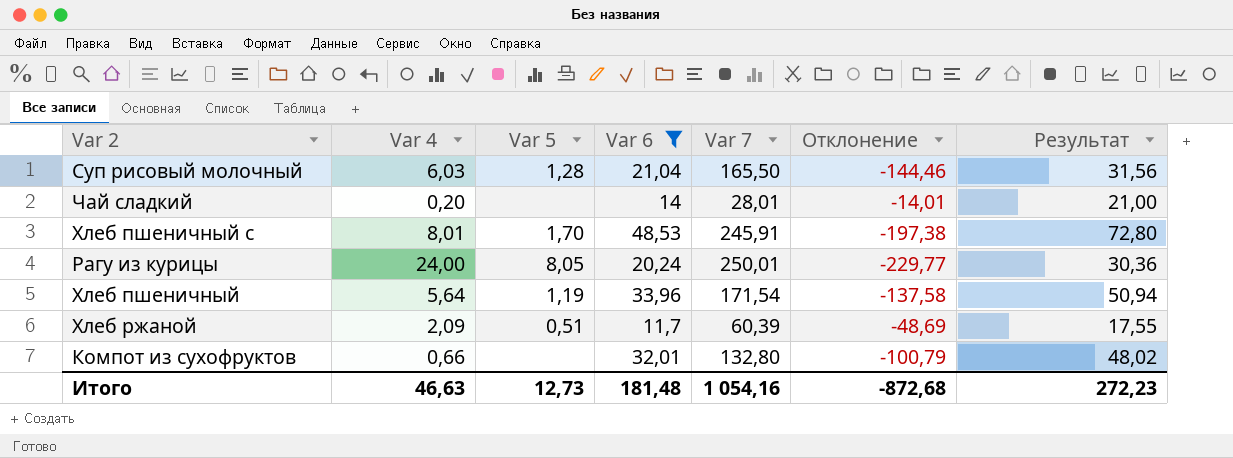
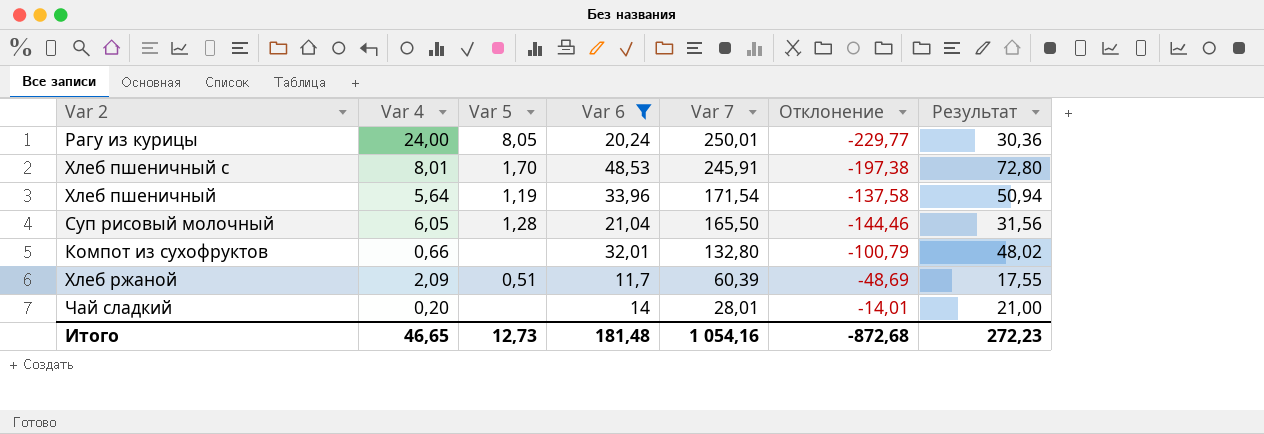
row order: none -> Var 7 descending
Суп рисовый молочный | Var 4: 6,03 -> 6,05
Итого | Var 4: 46,63 -> 46,65

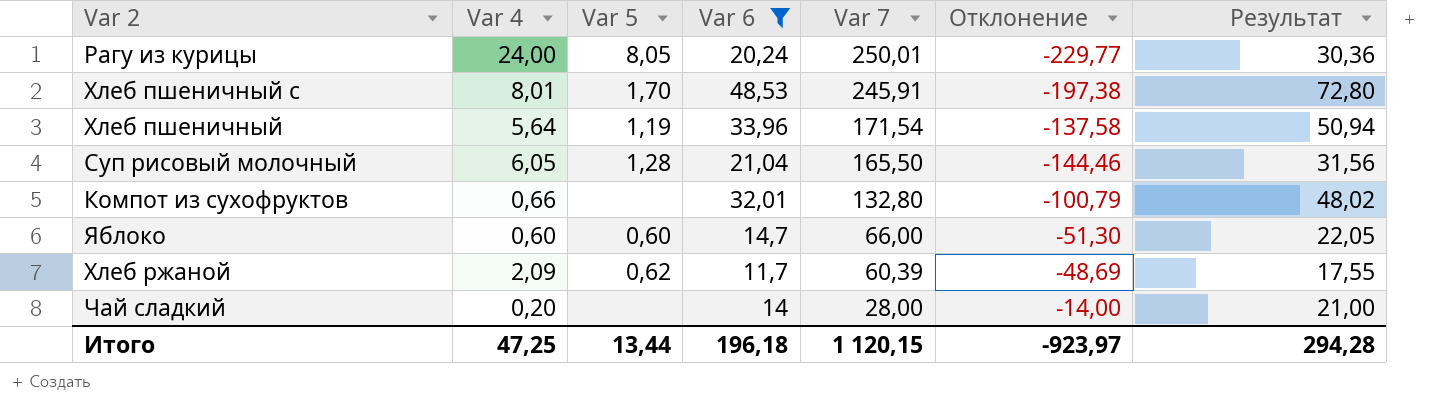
row Яблоко: none -> 0,60 | 0,60 | 14,7 | 66,00 | -51,30 | 22,05
Хлеб ржаной | Var 5: 0,51 -> 0,62
Чай сладкий | Var 7: 28,01 -> 28,00
Чай сладкий | Отклонение: -14,01 -> -14,00
Итого | Var 4: 46,65 -> 47,25
Итого | Var 5: 12,73 -> 13,44
Итого | Var 6: 181,48 -> 196,18
Итого | Var 7: 1 054,16 -> 1 120,15
Итого | Отклонение: -872,68 -> -923,97
Итого | Результат: 272,23 -> 294,28

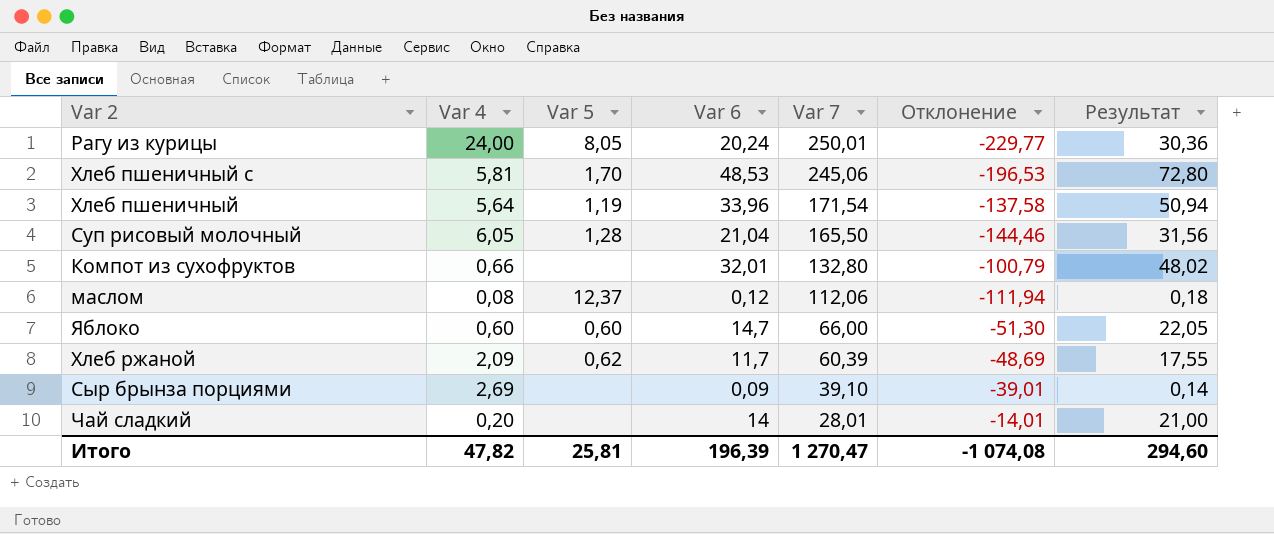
filter: Var 6 >= 11,7 -> none
Хлеб пшеничный с | Var 4: 8,01 -> 5,81
Хлеб пшеничный с | Var 7: 245,91 -> 245,06
Хлеб пшеничный с | Отклонение: -197,38 -> -196,53
Чай сладкий | Var 7: 28,00 -> 28,01
Чай сладкий | Отклонение: -14,00 -> -14,01
Итого | Var 4: 47,25 -> 47,82
Итого | Var 5: 13,44 -> 25,81
Итого | Var 6: 196,18 -> 196,39
Итого | Var 7: 1 120,15 -> 1 270,47
Итого | Отклонение: -923,97 -> -1 074,08
Итого | Результат: 294,28 -> 294,60

